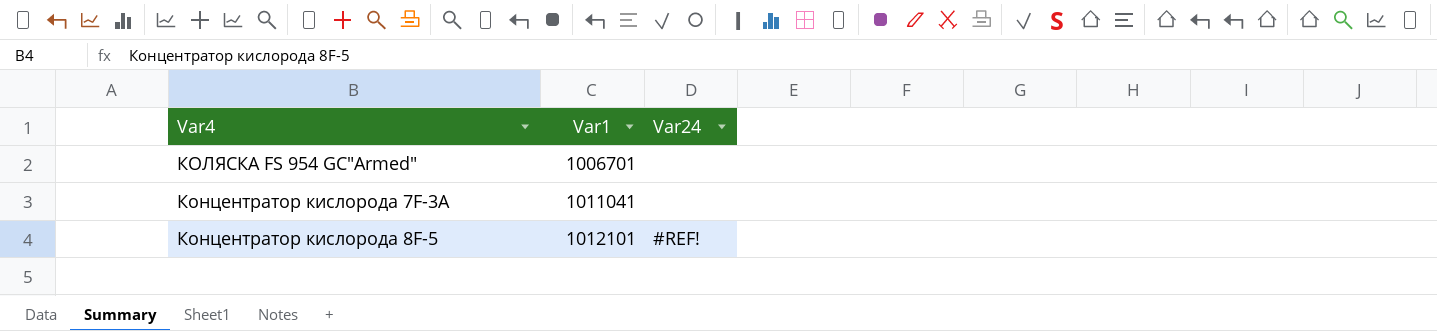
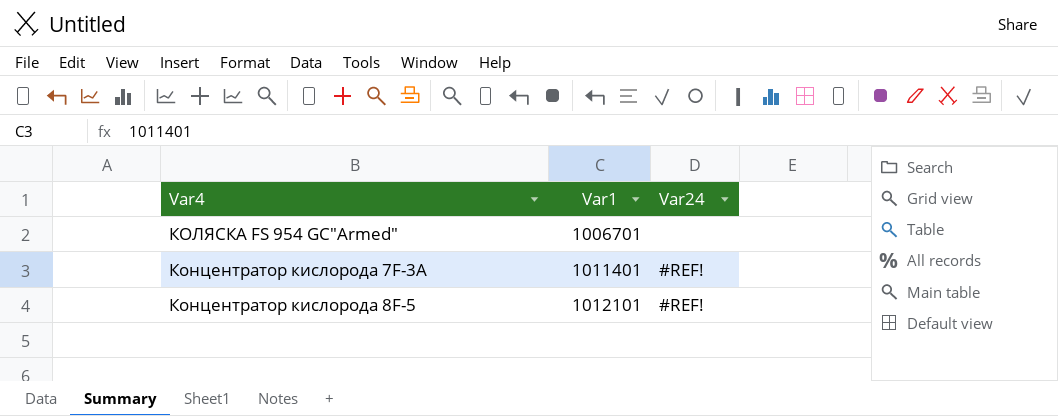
Концентратор кислорода 7F-3A | Var1: 1011041 -> 1011401
Концентратор кислорода 7F-3A | Var24: none -> #REF!

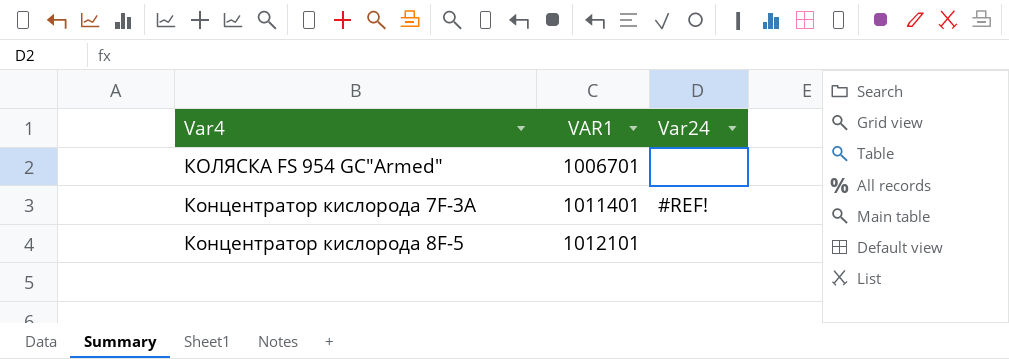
column name: Var1 -> VAR1
Концентратор кислорода 8F-5 | Var24: #REF! -> none

